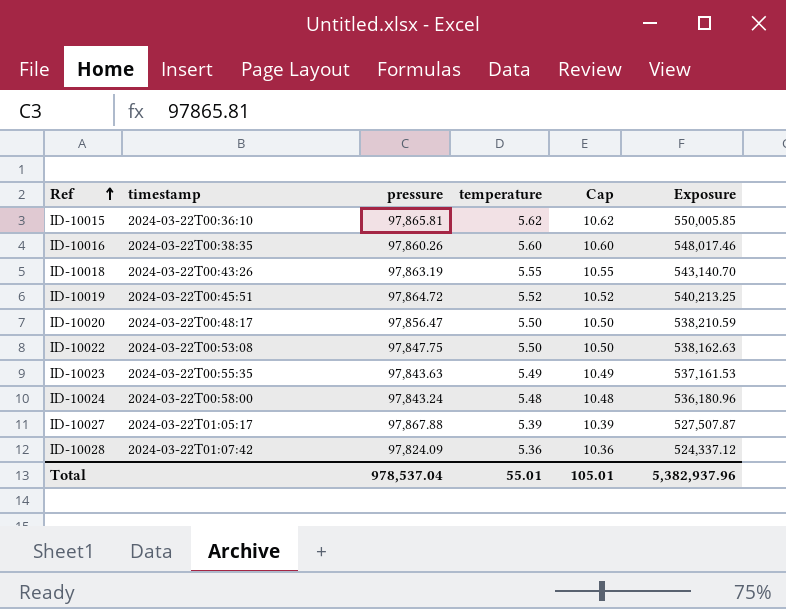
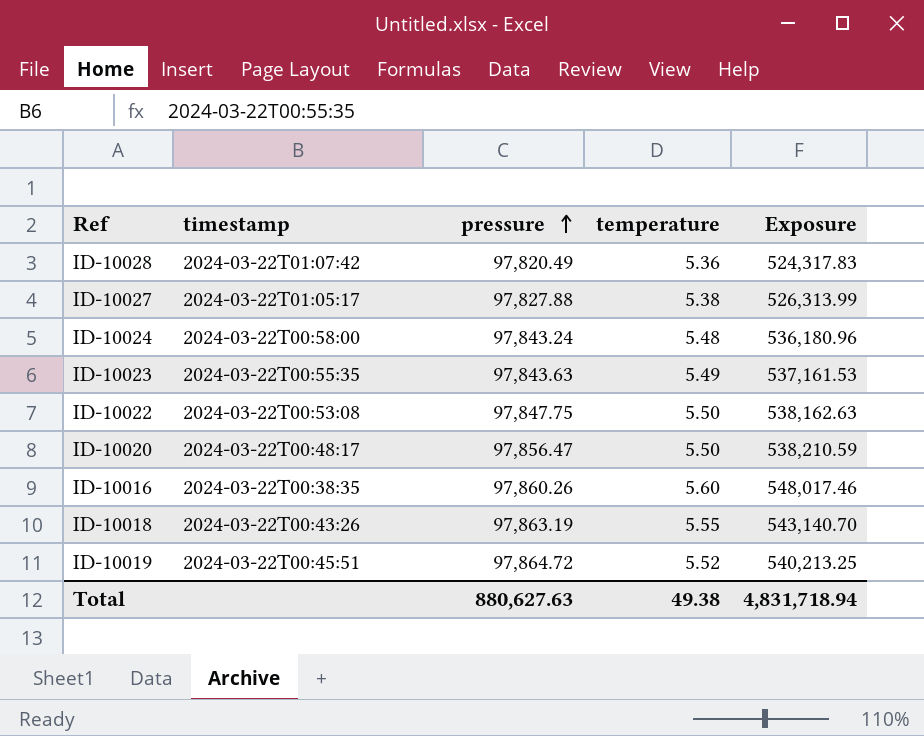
row order: Ref ascending -> pressure ascending
column Cap | formula: [temperature] + 5 -> none
row ID-10015: 2024-03-22T00:36:10 | 97,865.81 | 5.62 | 10.62 | 550,005.85 -> none
ID-10028 | pressure: 97,824.09 -> 97,820.49
ID-10028 | Exposure: 524,337.12 -> 524,317.83
ID-10027 | pressure: 97,867.88 -> 97,827.88
ID-10027 | temperature: 5.39 -> 5.38
ID-10027 | Exposure: 527,507.87 -> 526,313.99
Total | pressure: 978,537.04 -> 880,627.63
Total | temperature: 55.01 -> 49.38
Total | Exposure: 5,382,937.96 -> 4,831,718.94

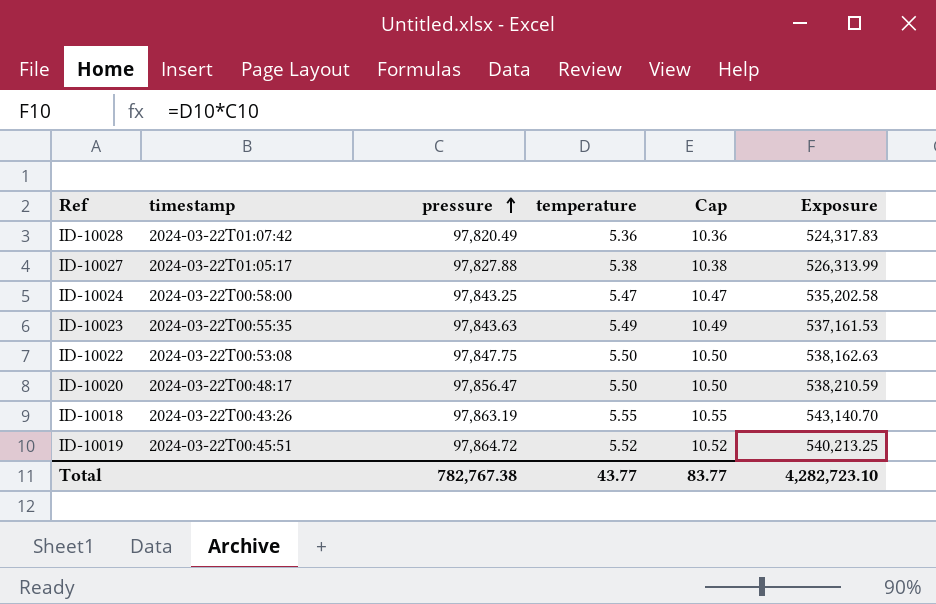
column Cap | formula: none -> [temperature] + 5
row ID-10016: 2024-03-22T00:38:35 | 97,860.26 | 5.60 | 548,017.46 -> none
ID-10024 | pressure: 97,843.24 -> 97,843.25
ID-10024 | temperature: 5.48 -> 5.47
ID-10024 | Exposure: 536,180.96 -> 535,202.58
Total | pressure: 880,627.63 -> 782,767.38
Total | temperature: 49.38 -> 43.77
Total | Exposure: 4,831,718.94 -> 4,282,723.10

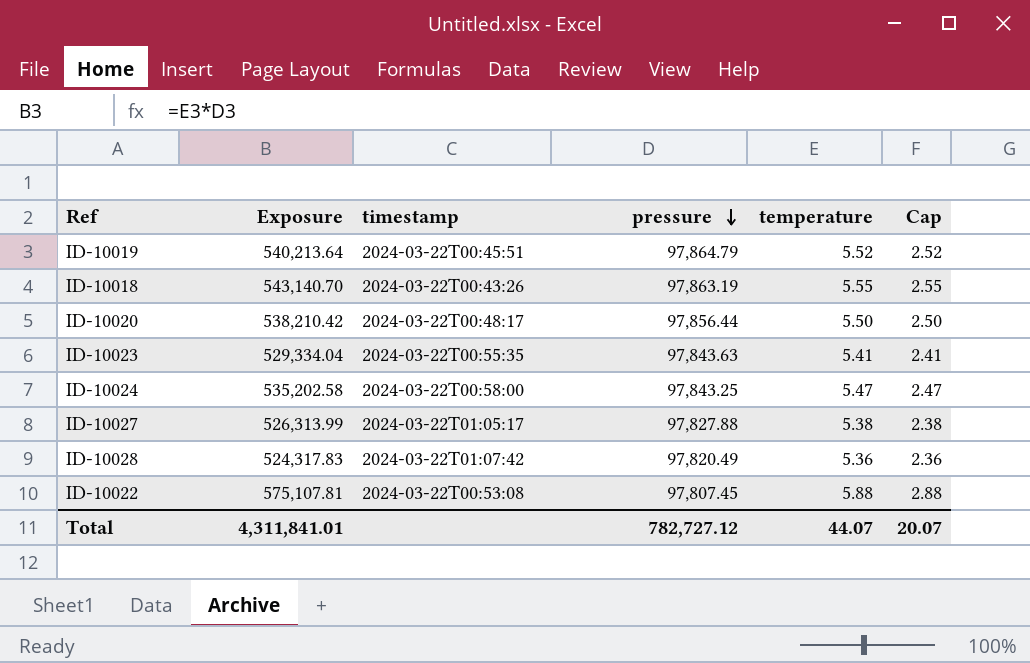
row order: pressure ascending -> pressure descending
column Exposure | position: 6 -> 2
column Cap | formula: [temperature] + 5 -> [temperature] - 3
ID-10019 | Exposure: 540,213.25 -> 540,213.64
ID-10019 | pressure: 97,864.72 -> 97,864.79
ID-10020 | Exposure: 538,210.59 -> 538,210.42
ID-10020 | pressure: 97,856.47 -> 97,856.44
ID-10023 | Exposure: 537,161.53 -> 529,334.04
ID-10023 | temperature: 5.49 -> 5.41
ID-10022 | Exposure: 538,162.63 -> 575,107.81
ID-10022 | pressure: 97,847.75 -> 97,807.45
ID-10022 | temperature: 5.50 -> 5.88
Total | Exposure: 4,282,723.10 -> 4,311,841.01
Total | pressure: 782,767.38 -> 782,727.12
Total | temperature: 43.77 -> 44.07
Total | Cap: 83.77 -> 20.07

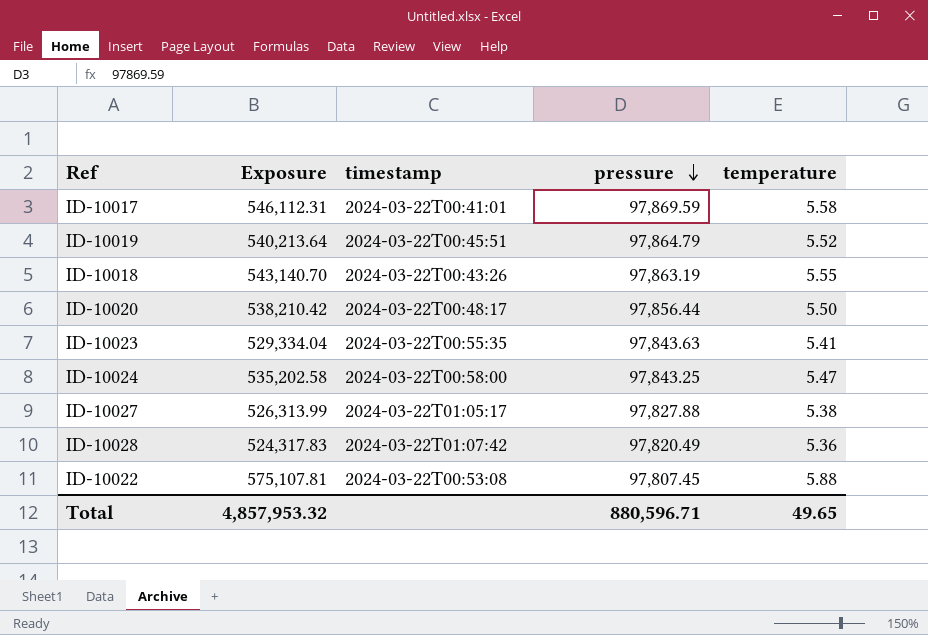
column Cap | formula: [temperature] - 3 -> none
row ID-10017: none -> 546,112.31 | 2024-03-22T00:41:01 | 97,869.59 | 5.58
Total | Exposure: 4,311,841.01 -> 4,857,953.32
Total | pressure: 782,727.12 -> 880,596.71
Total | temperature: 44.07 -> 49.65

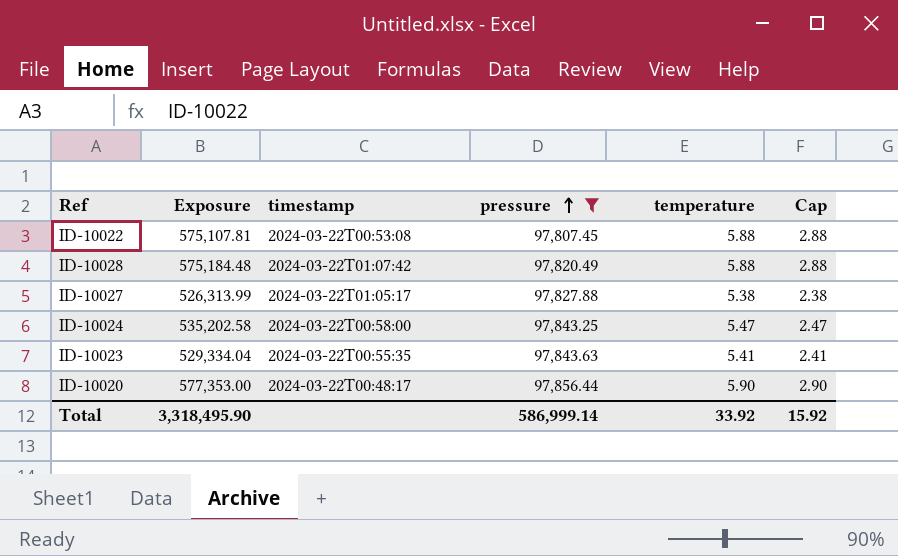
filter: none -> pressure <= 97,856.44
row order: pressure descending -> pressure ascending
column Cap | formula: none -> [temperature] - 3
ID-10028 | Exposure: 524,317.83 -> 575,184.48
ID-10028 | temperature: 5.36 -> 5.88
ID-10020 | Exposure: 538,210.42 -> 577,353.00
ID-10020 | temperature: 5.50 -> 5.90
Total | Exposure: 4,857,953.32 -> 3,318,495.90
Total | pressure: 880,596.71 -> 586,999.14
Total | temperature: 49.65 -> 33.92

